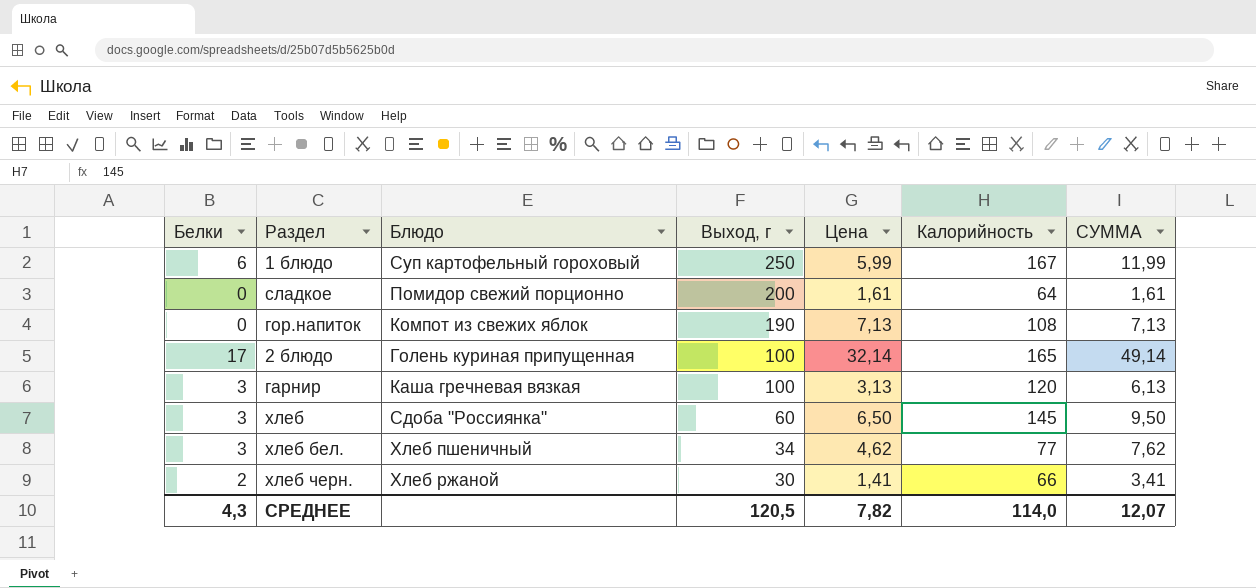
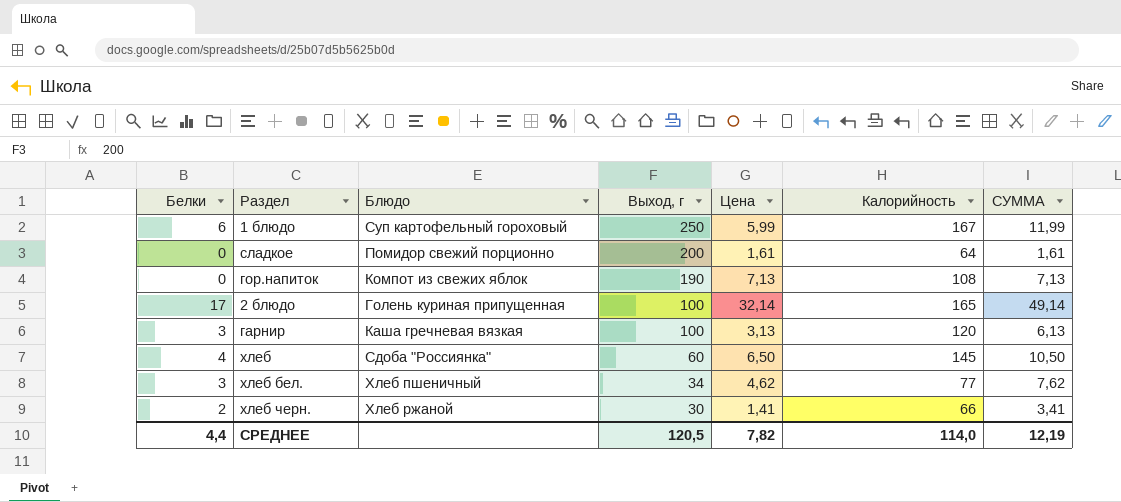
хлеб | Белки: 3 -> 4
хлеб | СУММА: 9,50 -> 10,50
СРЕДНЕЕ | Белки: 4,3 -> 4,4
СРЕДНЕЕ | СУММА: 12,07 -> 12,19

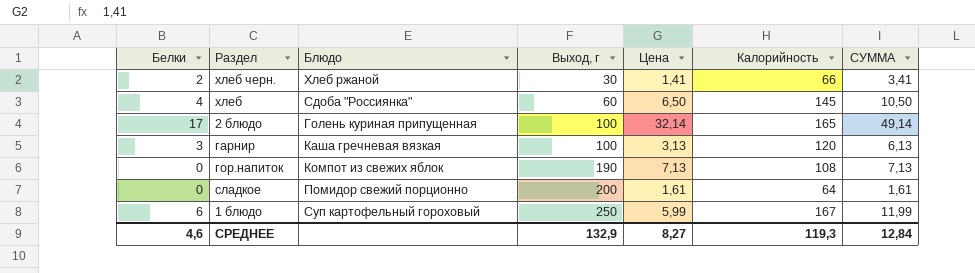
row order: Выход, г descending -> Выход, г ascending
row хлеб бел.: 3 | Хлеб пшеничный | 34 | 4,62 | 77 | 7,62 -> none
СРЕДНЕЕ | Белки: 4,4 -> 4,6
СРЕДНЕЕ | Выход, г: 120,5 -> 132,9
СРЕДНЕЕ | Цена: 7,82 -> 8,27
СРЕДНЕЕ | Калорийность: 114,0 -> 119,3
СРЕДНЕЕ | СУММА: 12,19 -> 12,84

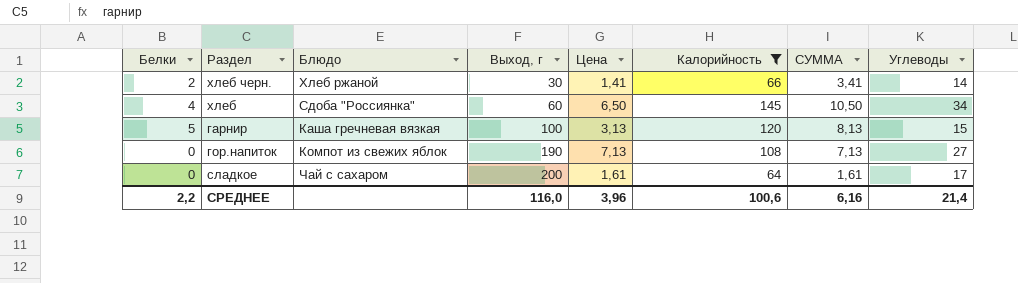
filter: none -> Калорийность <= 145
column Углеводы | position: none -> 8
гарнир | Белки: 3 -> 5
гарнир | СУММА: 6,13 -> 8,13
сладкое | Блюдо: Помидор свежий порционно -> Чай с сахаром
СРЕДНЕЕ | Белки: 4,6 -> 2,2
СРЕДНЕЕ | Выход, г: 132,9 -> 116,0
СРЕДНЕЕ | Цена: 8,27 -> 3,96
СРЕДНЕЕ | Калорийность: 119,3 -> 100,6
СРЕДНЕЕ | СУММА: 12,84 -> 6,16

